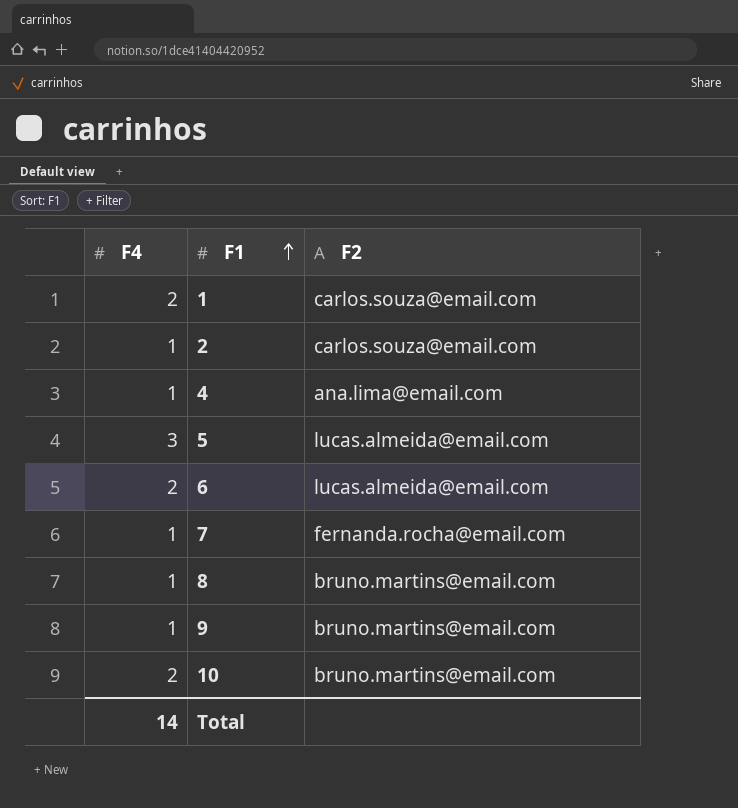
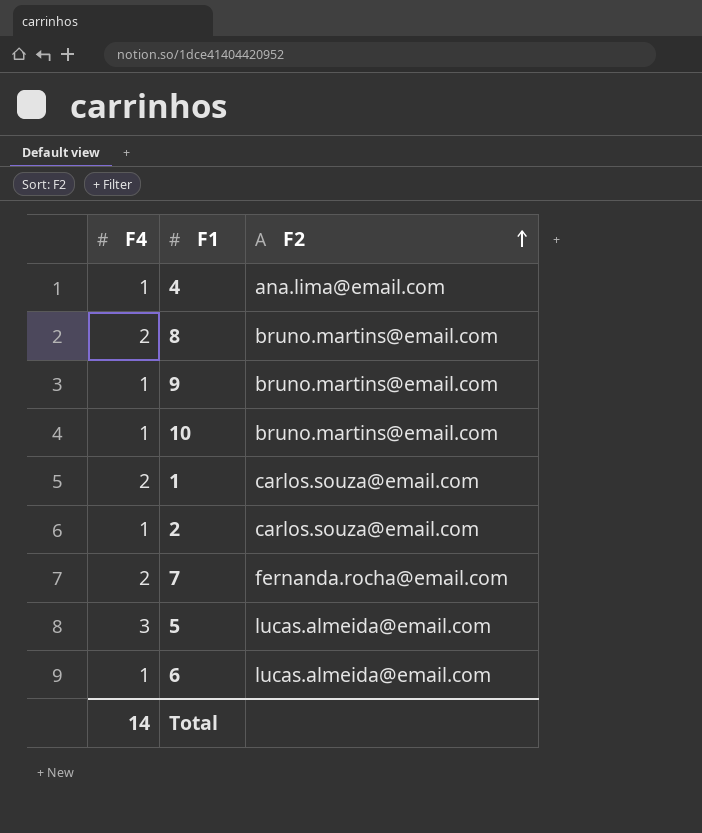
row order: F1 ascending -> F2 ascending
8 | F4: 1 -> 2
10 | F4: 2 -> 1
7 | F4: 1 -> 2
6 | F4: 2 -> 1

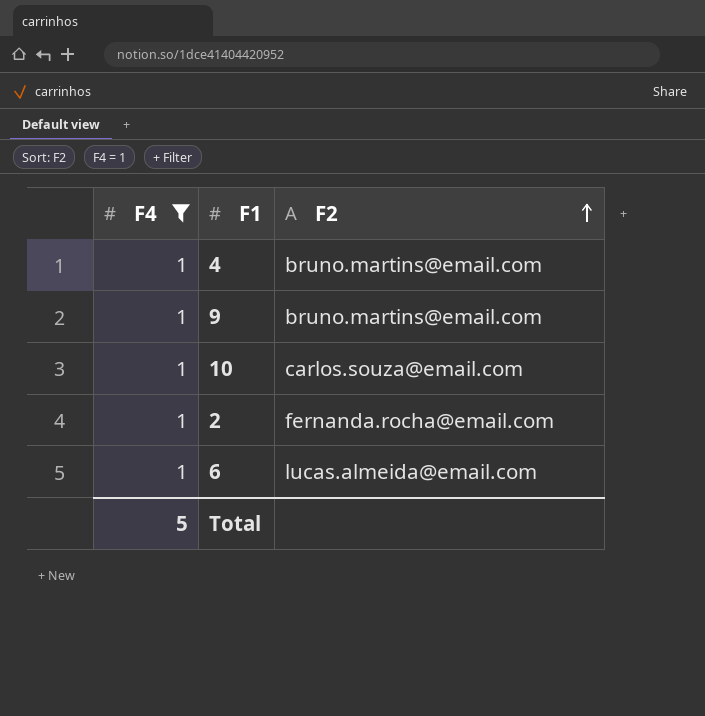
filter: none -> F4 = 1
4 | F2: ana.lima@email.com -> bruno.martins@email.com
10 | F2: bruno.martins@email.com -> carlos.souza@email.com
2 | F2: carlos.souza@email.com -> fernanda.rocha@email.com
Total | F4: 14 -> 5

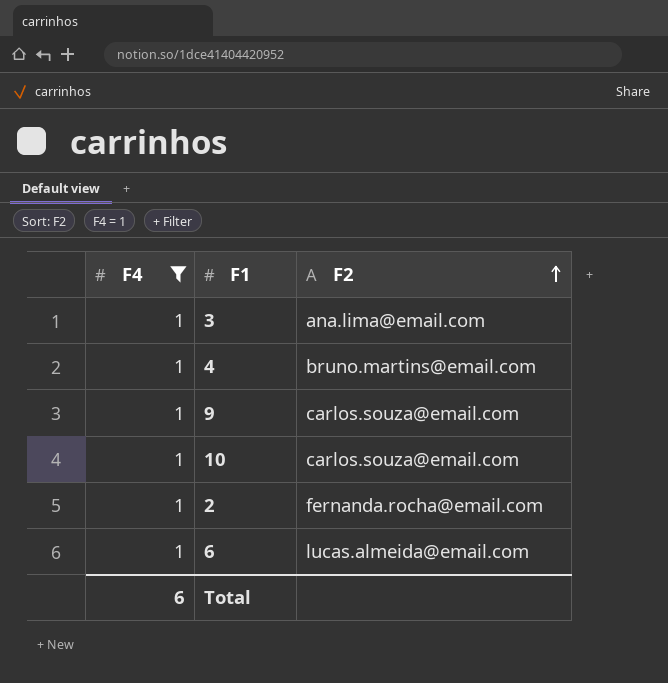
row 3: none -> 1 | ana.lima@email.com
9 | F2: bruno.martins@email.com -> carlos.souza@email.com
Total | F4: 5 -> 6

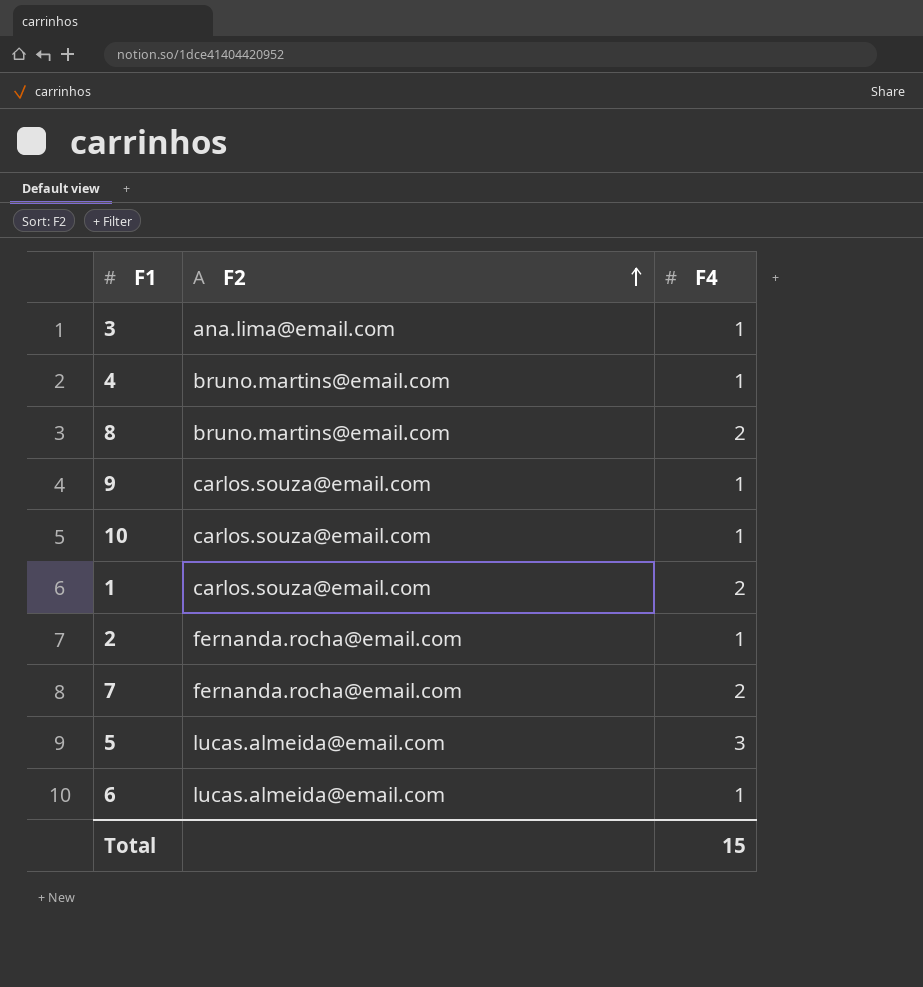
filter: F4 = 1 -> none
column F4 | position: 1 -> 3
Total | F4: 6 -> 15

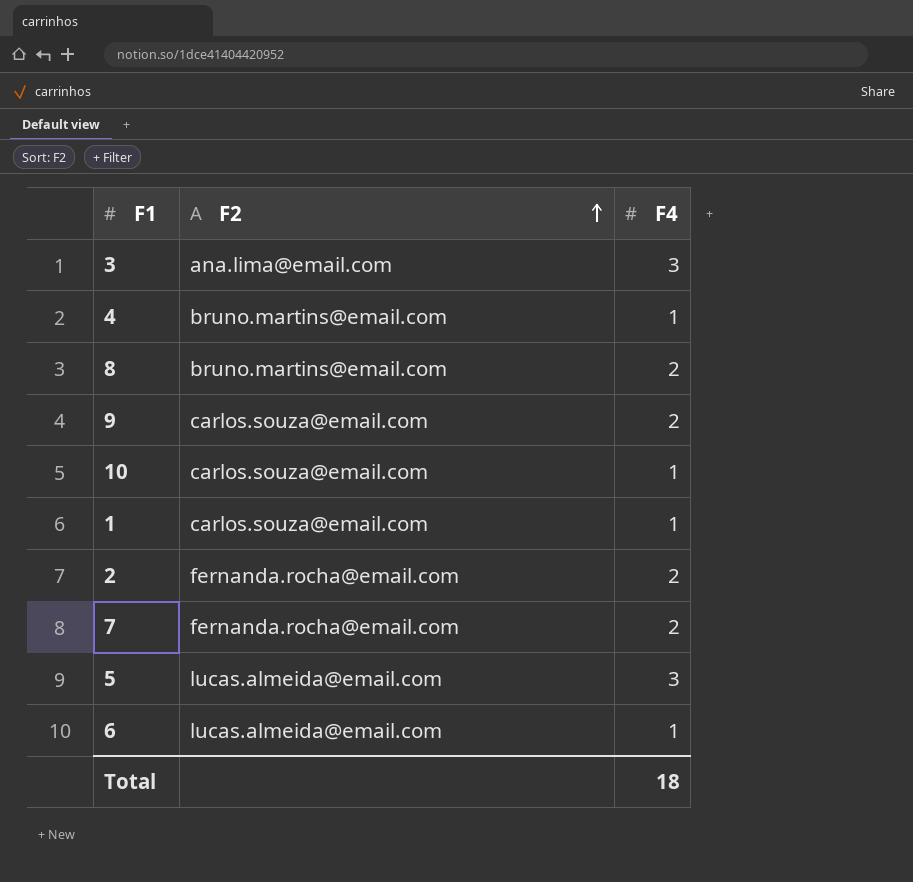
3 | F4: 1 -> 3
9 | F4: 1 -> 2
1 | F4: 2 -> 1
2 | F4: 1 -> 2
Total | F4: 15 -> 18

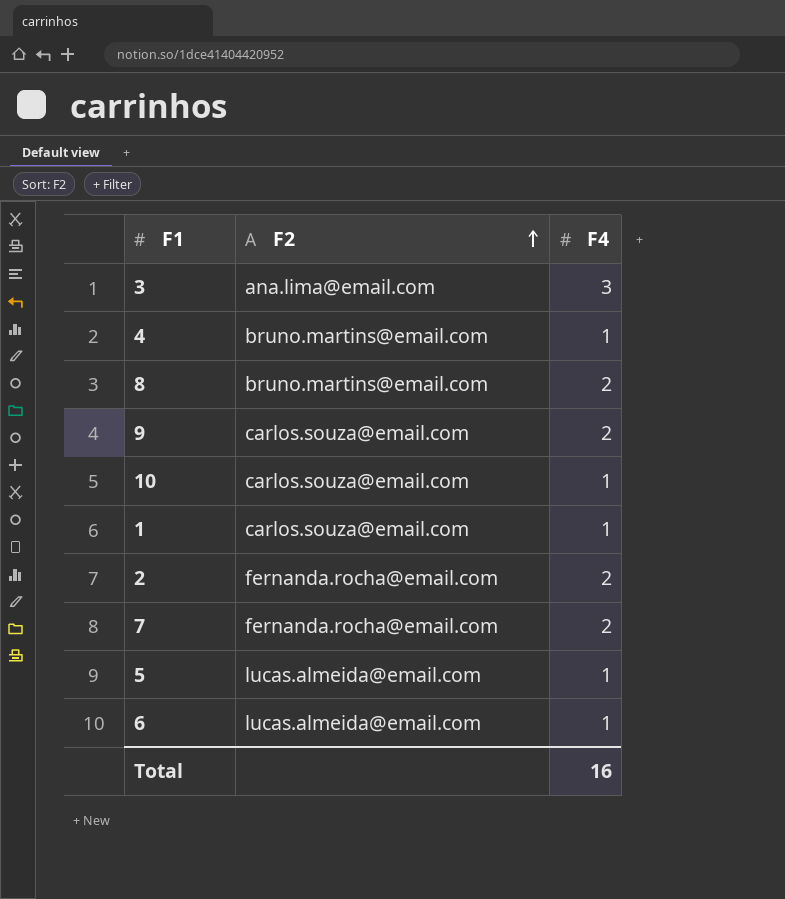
5 | F4: 3 -> 1
Total | F4: 18 -> 16

